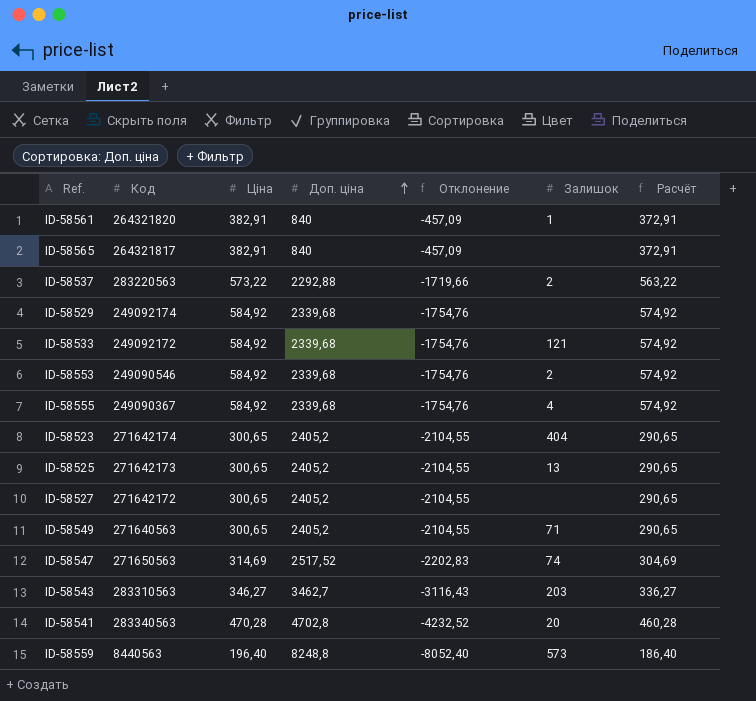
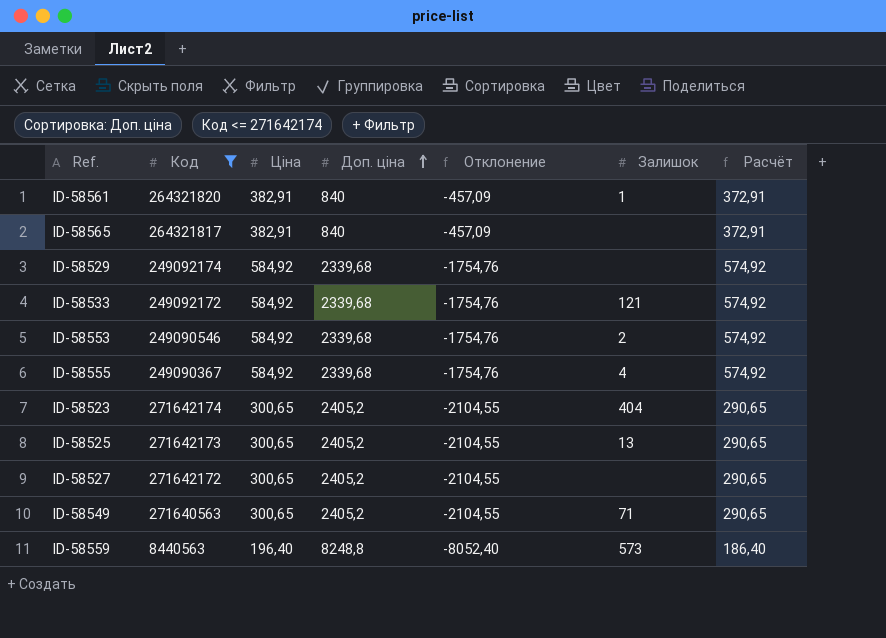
filter: none -> Код <= 271642174

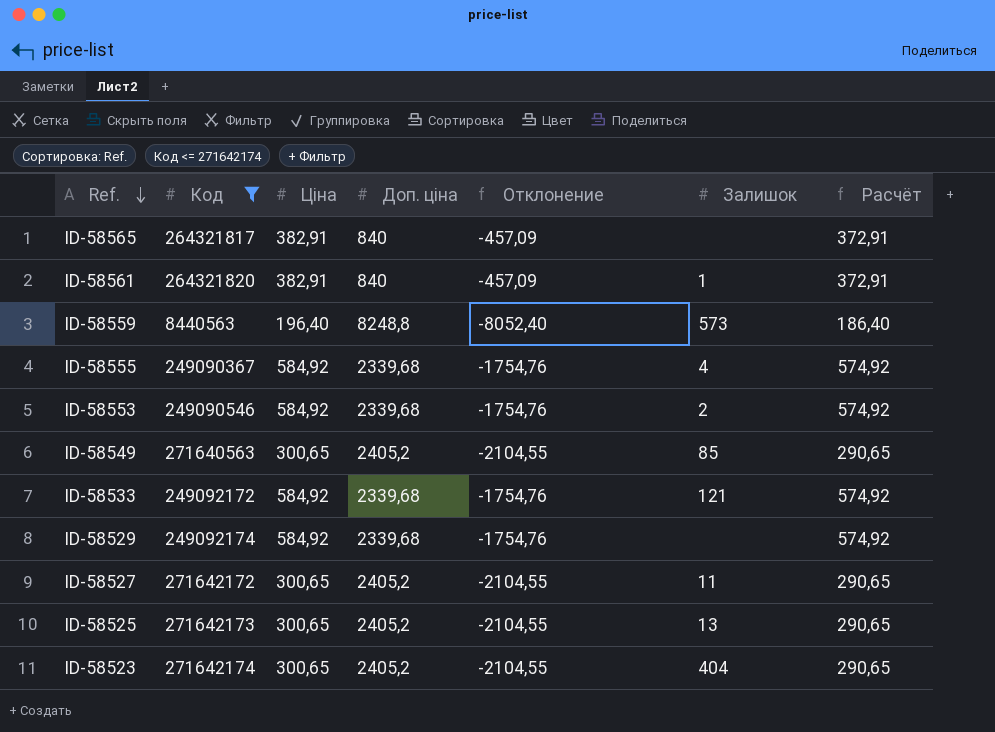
row order: Доп. ціна ascending -> Ref. descending
ID-58549 | Залишок: 71 -> 85
ID-58527 | Залишок: none -> 11

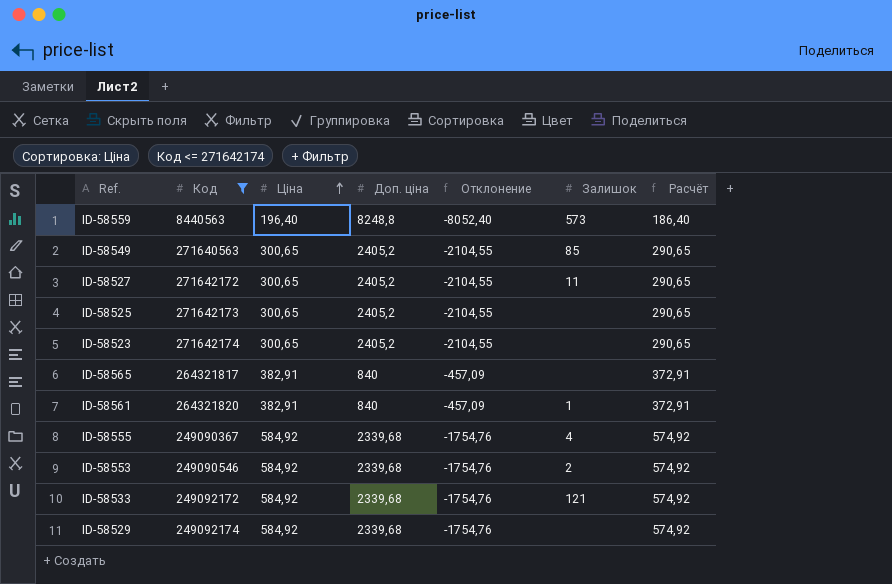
row order: Ref. descending -> Ціна ascending
ID-58525 | Залишок: 13 -> none
ID-58523 | Залишок: 404 -> none

